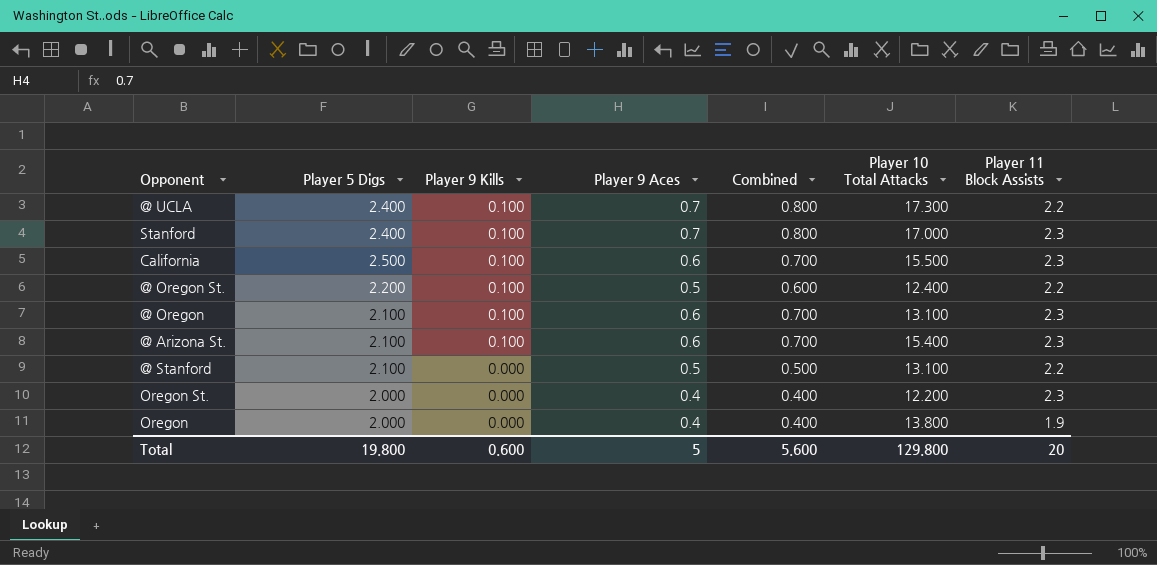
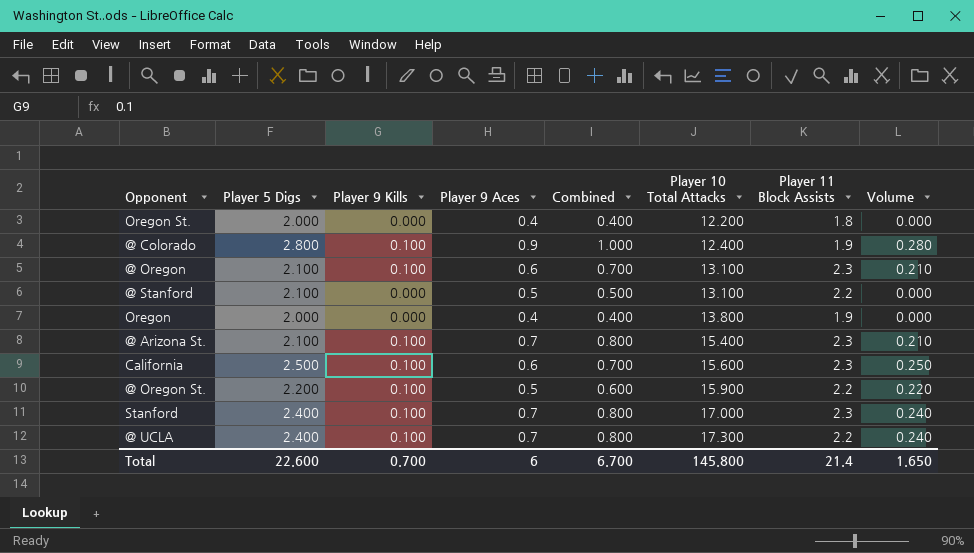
row order: Player 9 Kills descending -> Player 10 Total Attacks ascending
column Volume | formula: none -> [Player 5 Digs] * [Player 9 Kills]
Oregon St. | Player 11 Block Assists: 2.3 -> 1.8
row @ Colorado: none -> 2.800 | 0.100 | 0.9 | 1.000 | 12.400 | 1.9 | 0.280
@ Arizona St. | Player 9 Aces: 0.6 -> 0.7
@ Arizona St. | Combined: 0.700 -> 0.800
California | Player 10 Total Attacks: 15.500 -> 15.600
@ Oregon St. | Player 10 Total Attacks: 12.400 -> 15.900
Total | Player 5 Digs: 19.800 -> 22.600
Total | Player 9 Kills: 0.600 -> 0.700
Total | Player 9 Aces: 5 -> 6
Total | Combined: 5.600 -> 6.700
Total | Player 10 Total Attacks: 129.800 -> 145.800
Total | Player 11 Block Assists: 20 -> 21.4

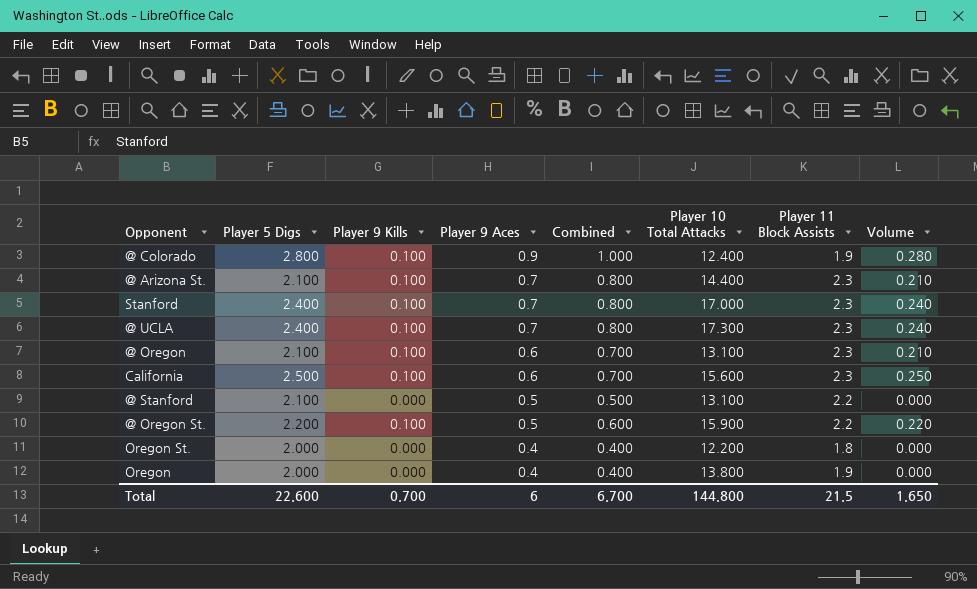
row order: Player 10 Total Attacks ascending -> Player 9 Aces descending
@ Arizona St. | Player 10 Total Attacks: 15.400 -> 14.400
@ UCLA | Player 11 Block Assists: 2.2 -> 2.3
Total | Player 10 Total Attacks: 145.800 -> 144.800
Total | Player 11 Block Assists: 21.4 -> 21.5

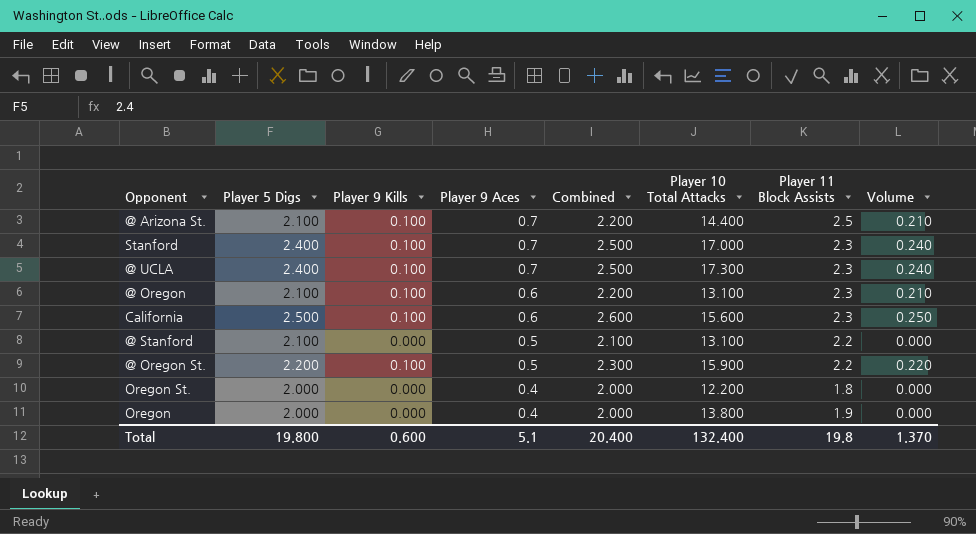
column Combined | formula: [Player 9 Kills] + [Player 9 Aces] -> [Player 5 Digs] + [Player 9 Kills]
row @ Colorado: 2.800 | 0.100 | 0.9 | 1.000 | 12.400 | 1.9 | 0.280 -> none
@ Arizona St. | Player 11 Block Assists: 2.3 -> 2.5
Total | Player 5 Digs: 22.600 -> 19.800
Total | Player 9 Kills: 0.700 -> 0.600
Total | Player 9 Aces: 6 -> 5.1
Total | Combined: 6.700 -> 20.400
Total | Player 10 Total Attacks: 144.800 -> 132.400
Total | Player 11 Block Assists: 21.5 -> 19.8
Total | Volume: 1.650 -> 1.370

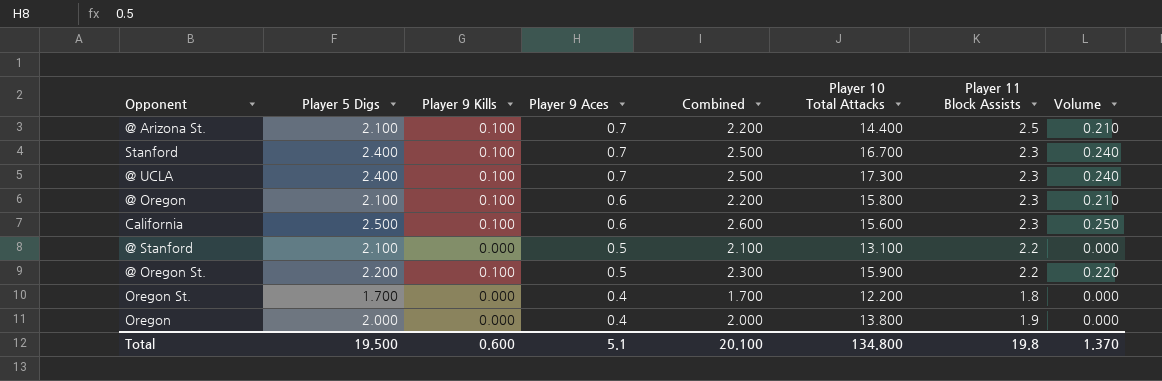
Stanford | Player 10 Total Attacks: 17.000 -> 16.700
@ Oregon | Player 10 Total Attacks: 13.100 -> 15.800
Oregon St. | Player 5 Digs: 2.000 -> 1.700
Oregon St. | Combined: 2.000 -> 1.700
Total | Player 5 Digs: 19.800 -> 19.500
Total | Combined: 20.400 -> 20.100
Total | Player 10 Total Attacks: 132.400 -> 134.800

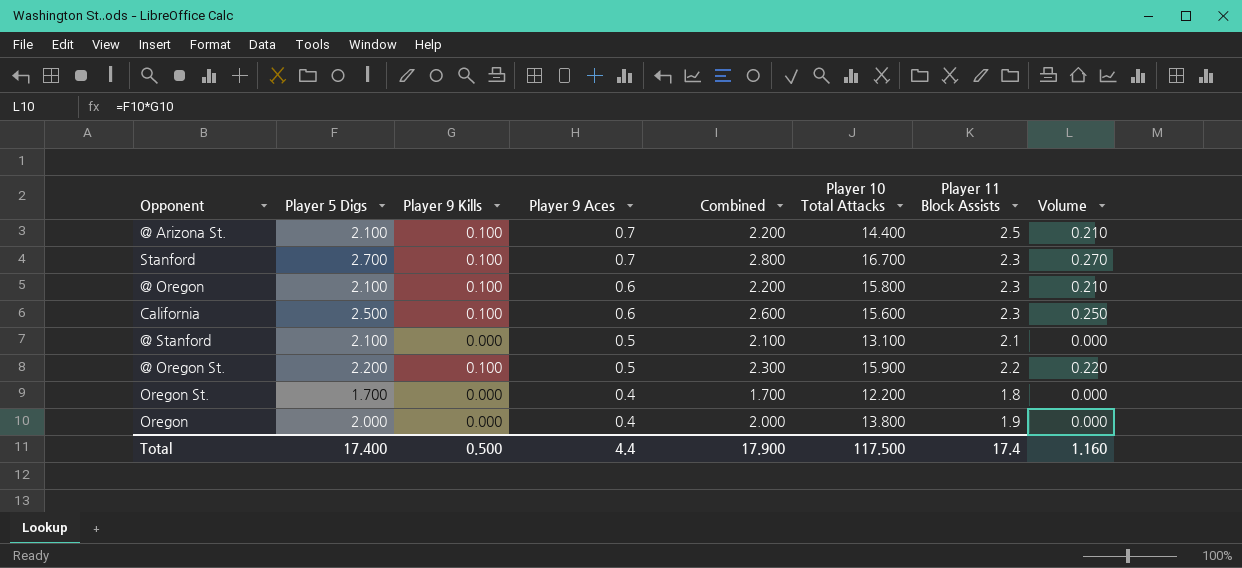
row @ UCLA: 2.400 | 0.100 | 0.7 | 2.500 | 17.300 | 2.3 | 0.240 -> none
Stanford | Player 5 Digs: 2.400 -> 2.700
Stanford | Combined: 2.500 -> 2.800
Stanford | Volume: 0.240 -> 0.270
@ Stanford | Player 11 Block Assists: 2.2 -> 2.1
Total | Player 5 Digs: 19.500 -> 17.400
Total | Player 9 Kills: 0.600 -> 0.500
Total | Player 9 Aces: 5.1 -> 4.4
Total | Combined: 20.100 -> 17.900
Total | Player 10 Total Attacks: 134.800 -> 117.500
Total | Player 11 Block Assists: 19.8 -> 17.4
Total | Volume: 1.370 -> 1.160

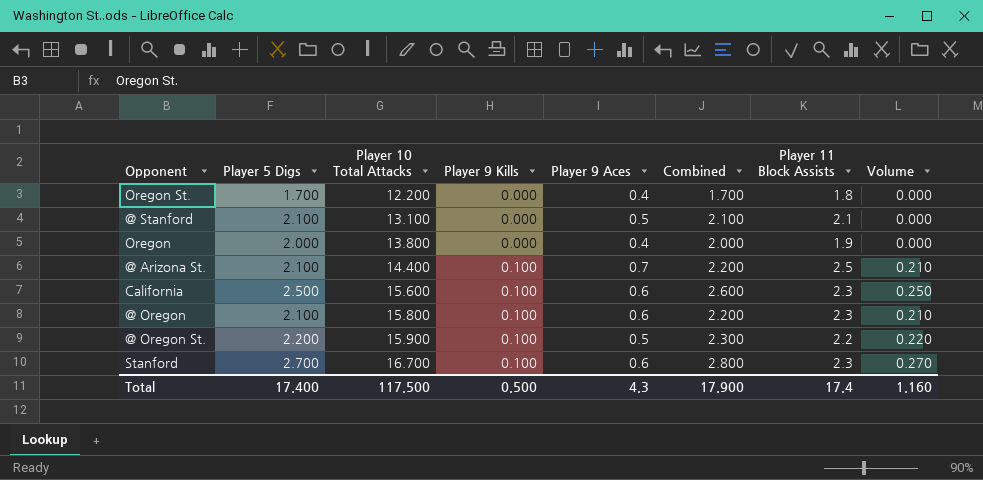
row order: Player 9 Aces descending -> Player 10 Total Attacks ascending
column Player 10 Total Attacks | position: 6 -> 3
Stanford | Player 9 Aces: 0.7 -> 0.6
Total | Player 9 Aces: 4.4 -> 4.3

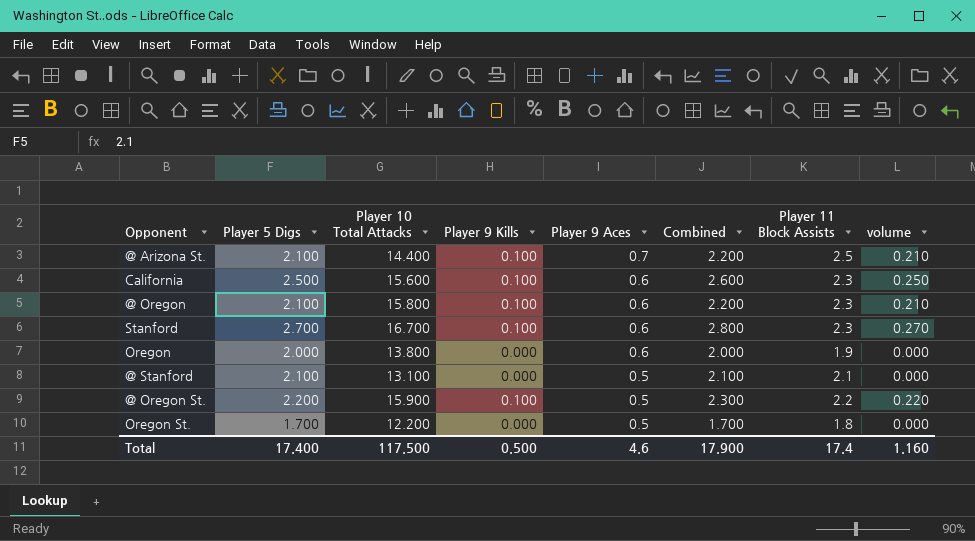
row order: Player 10 Total Attacks ascending -> Player 9 Aces descending
column name: Volume -> volume
Oregon | Player 9 Aces: 0.4 -> 0.6
Oregon St. | Player 9 Aces: 0.4 -> 0.5
Total | Player 9 Aces: 4.3 -> 4.6

